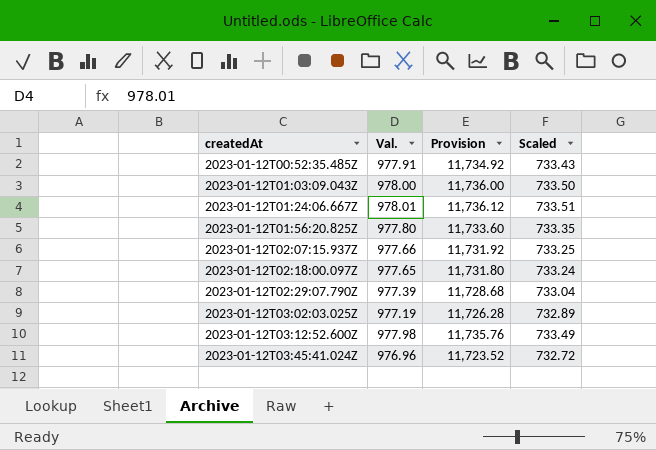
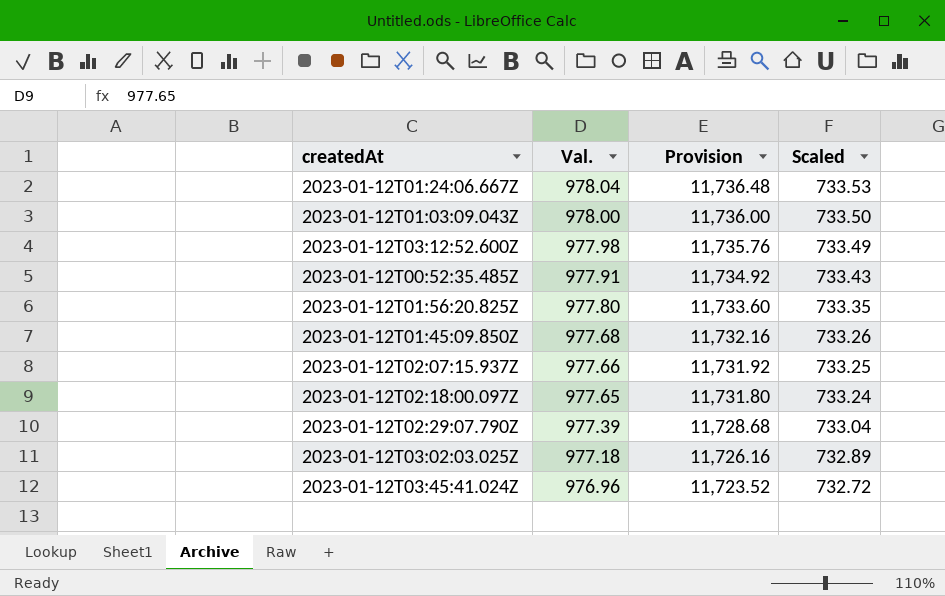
row order: createdAt ascending -> Val. descending
2023-01-12T01:24:06.667Z | Val.: 978.01 -> 978.04
2023-01-12T01:24:06.667Z | Provision: 11,736.12 -> 11,736.48
2023-01-12T01:24:06.667Z | Scaled: 733.51 -> 733.53
row 2023-01-12T01:45:09.850Z: none -> 977.68 | 11,732.16 | 733.26
2023-01-12T03:02:03.025Z | Val.: 977.19 -> 977.18
2023-01-12T03:02:03.025Z | Provision: 11,726.28 -> 11,726.16

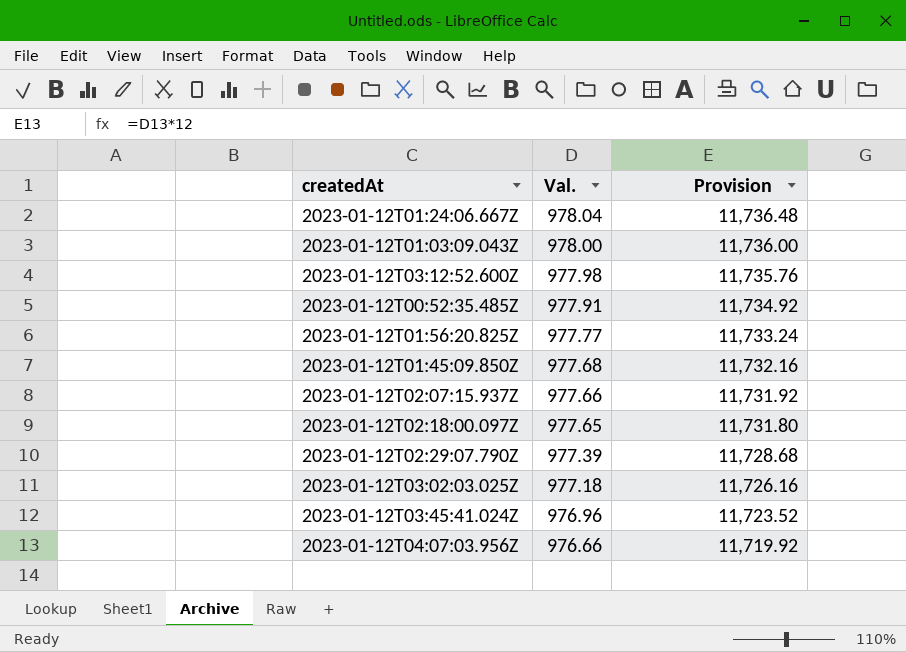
column Scaled | formula: [Val.] * 0.75 -> none
2023-01-12T01:56:20.825Z | Val.: 977.80 -> 977.77
2023-01-12T01:56:20.825Z | Provision: 11,733.60 -> 11,733.24
row 2023-01-12T04:07:03.956Z: none -> 976.66 | 11,719.92

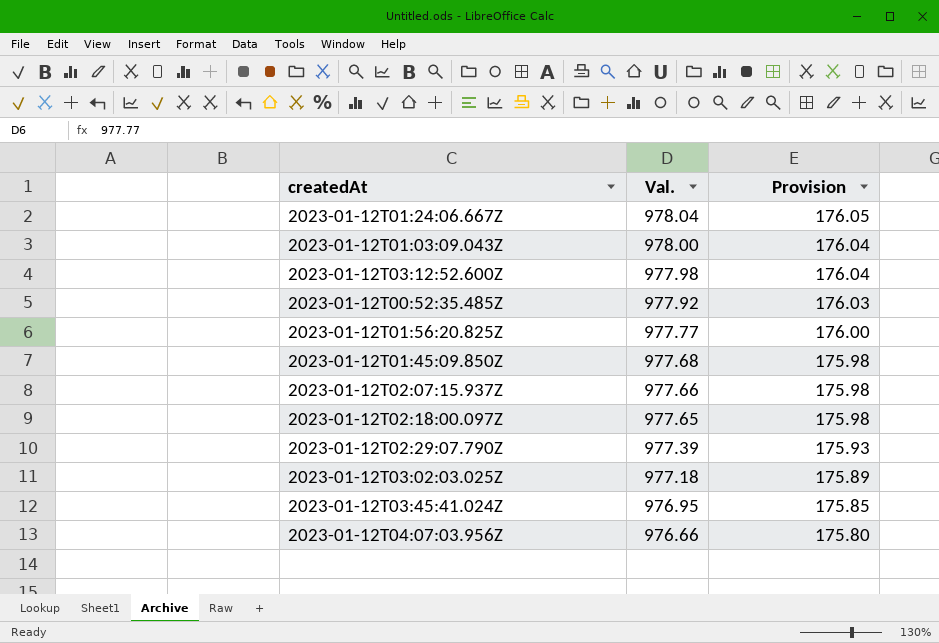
column Provision | formula: [Val.] * 12 -> [Val.] * 0.18
2023-01-12T00:52:35.485Z | Val.: 977.91 -> 977.92
2023-01-12T03:45:41.024Z | Val.: 976.96 -> 976.95

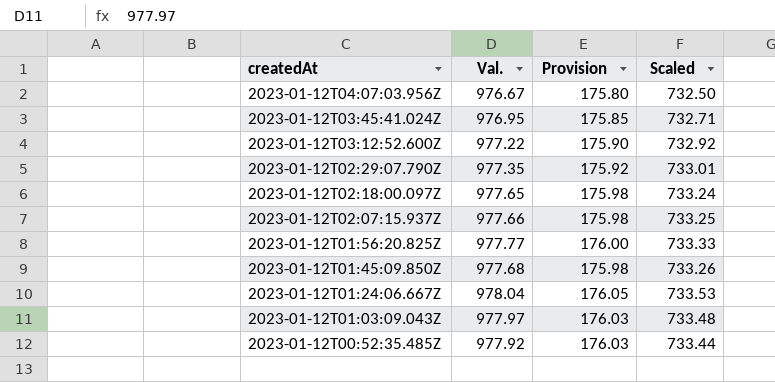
row order: Val. descending -> createdAt descending
column Scaled | formula: none -> [Val.] * 0.75
row 2023-01-12T03:02:03.025Z: 977.18 | 175.89 -> none
2023-01-12T04:07:03.956Z | Val.: 976.66 -> 976.67
2023-01-12T03:12:52.600Z | Val.: 977.98 -> 977.22
2023-01-12T03:12:52.600Z | Provision: 176.04 -> 175.90
2023-01-12T02:29:07.790Z | Val.: 977.39 -> 977.35
2023-01-12T02:29:07.790Z | Provision: 175.93 -> 175.92
2023-01-12T01:03:09.043Z | Val.: 978.00 -> 977.97
2023-01-12T01:03:09.043Z | Provision: 176.04 -> 176.03

